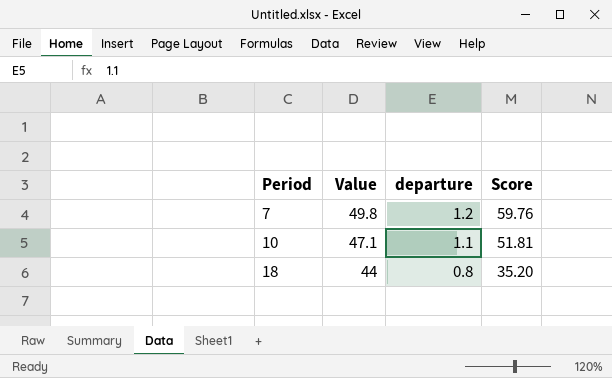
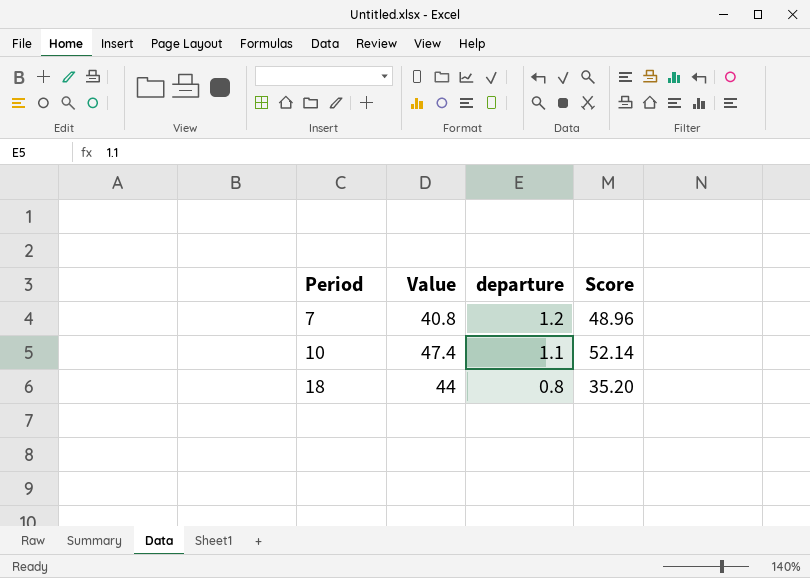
7 | Value: 49.8 -> 40.8
7 | Score: 59.76 -> 48.96
10 | Value: 47.1 -> 47.4
10 | Score: 51.81 -> 52.14

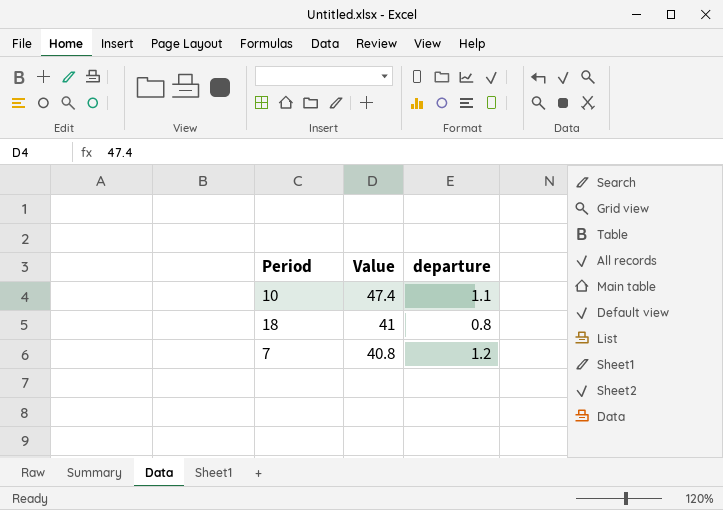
row order: Period ascending -> Value descending
column Score | formula: [Value] * [departure] -> none
18 | Value: 44 -> 41

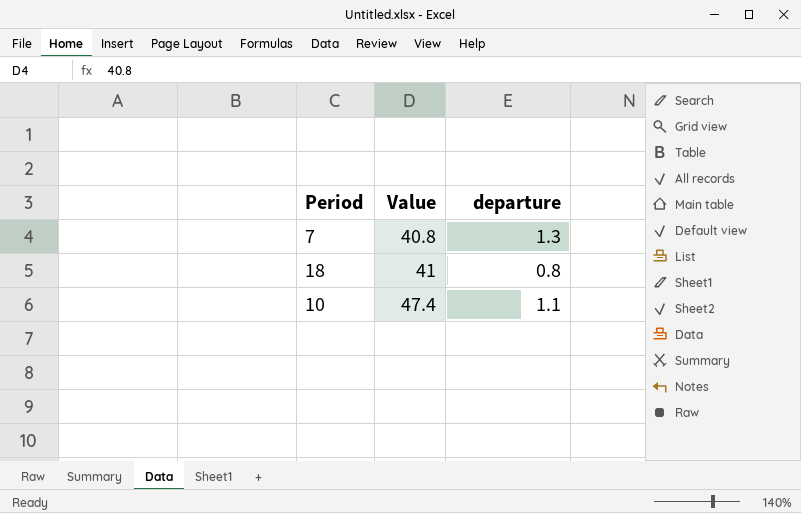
row order: Value descending -> Value ascending
7 | departure: 1.2 -> 1.3

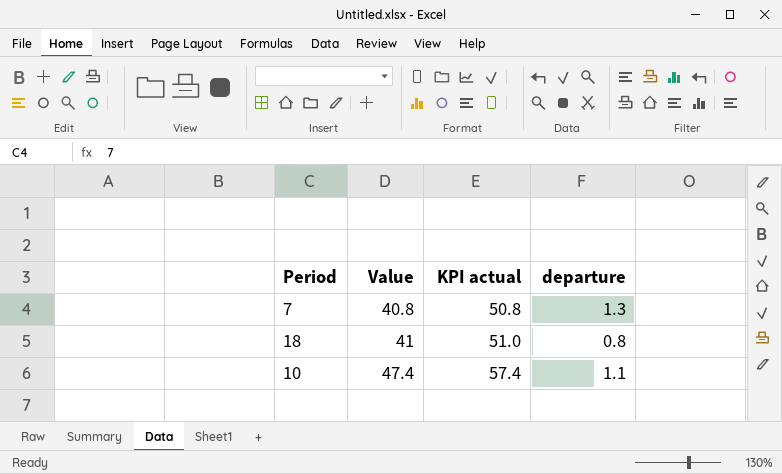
column KPI actual | formula: none -> [Value] + 10

